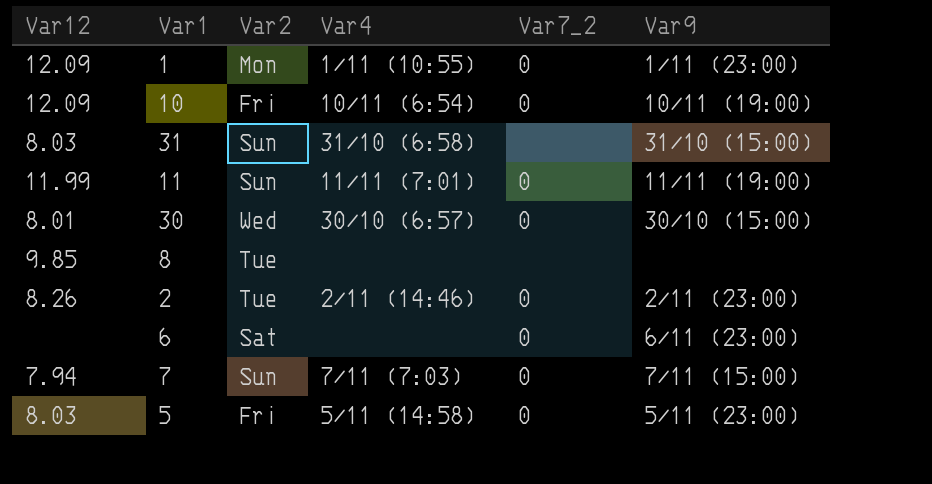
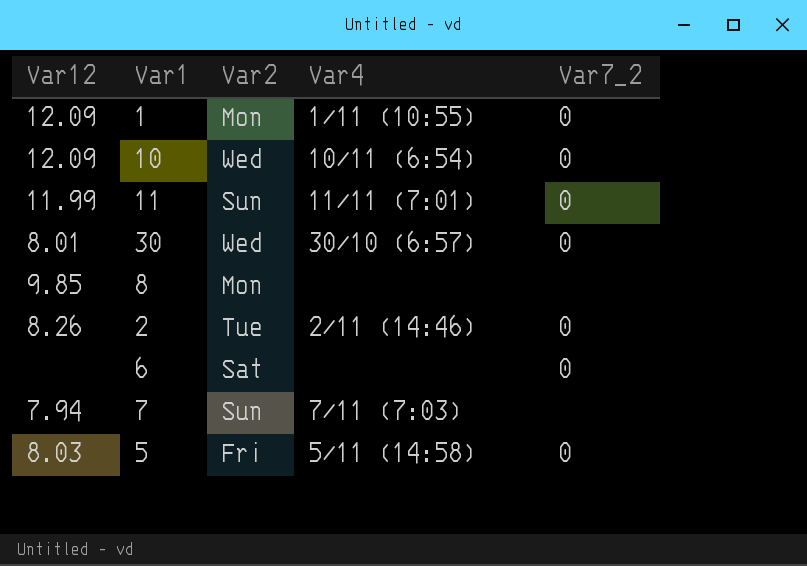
column Var9 | position: 6 -> none
row 31: 8.03 | Sun | 31/10 (6:58) | none | 31/10 (15:00) -> none
10 | Var2: Fri -> Wed
8 | Var2: Tue -> Mon
7 | Var7_2: 0 -> none

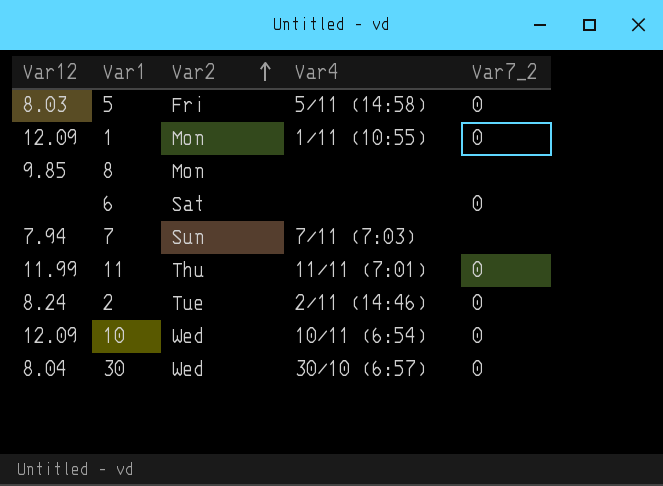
row order: none -> Var2 ascending
11 | Var2: Sun -> Thu
2 | Var12: 8.26 -> 8.24
30 | Var12: 8.01 -> 8.04

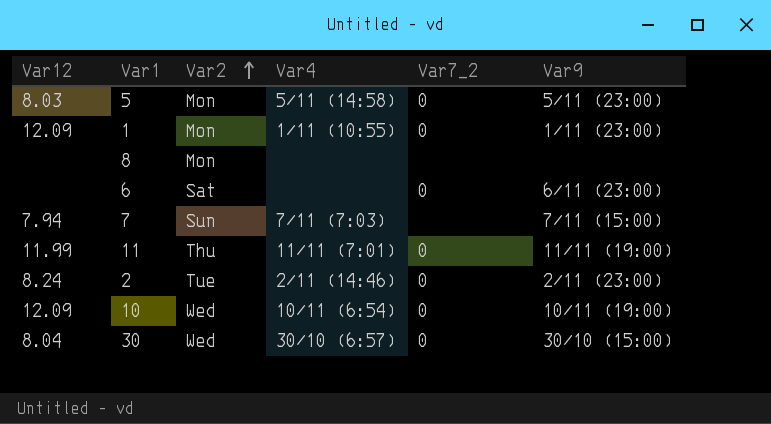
column Var9 | position: none -> 6
5 | Var2: Fri -> Mon
8 | Var12: 9.85 -> none

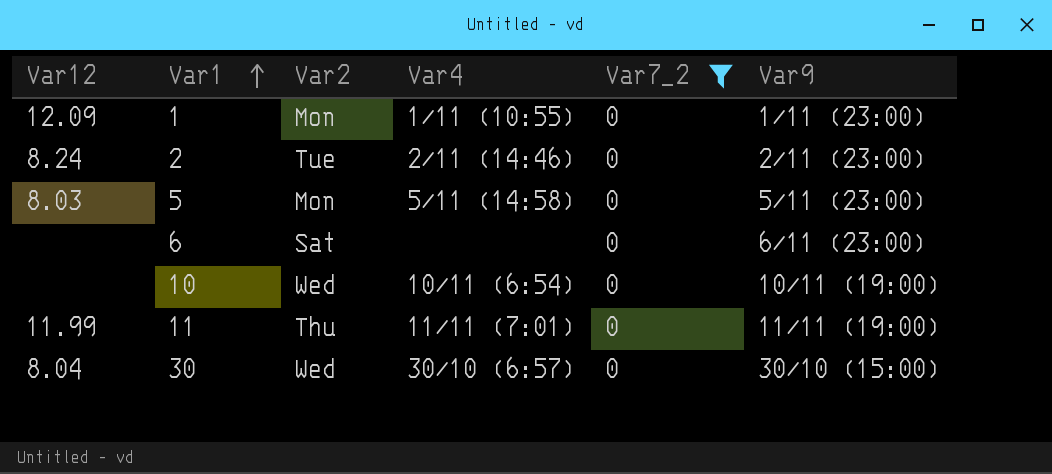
filter: none -> Var7_2 = 0
row order: Var2 ascending -> Var1 ascending
10 | Var12: 12.09 -> none

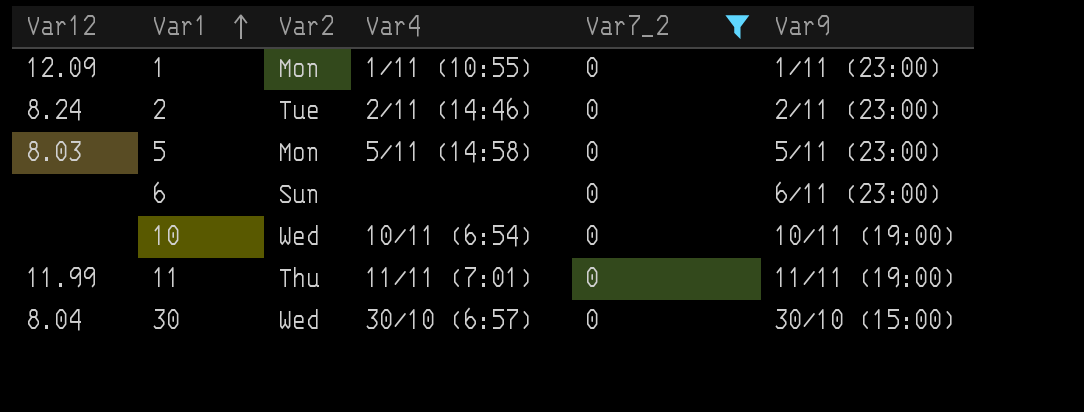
6 | Var2: Sat -> Sun

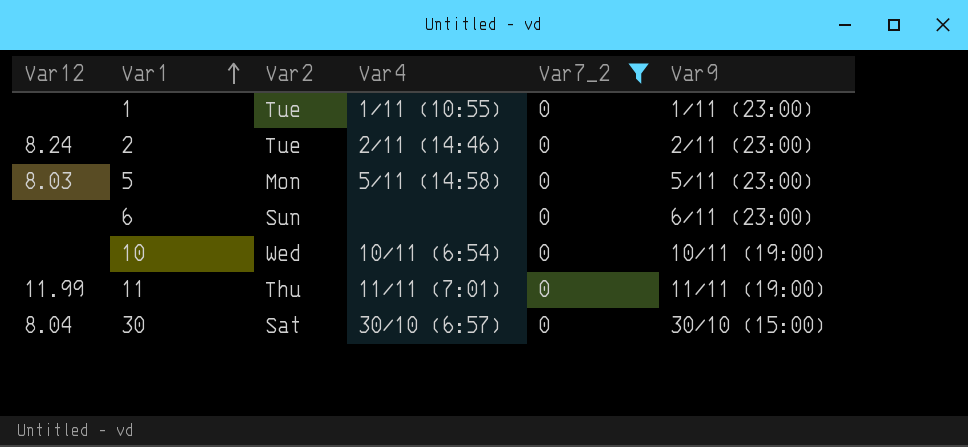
1 | Var12: 12.09 -> none
1 | Var2: Mon -> Tue
30 | Var2: Wed -> Sat

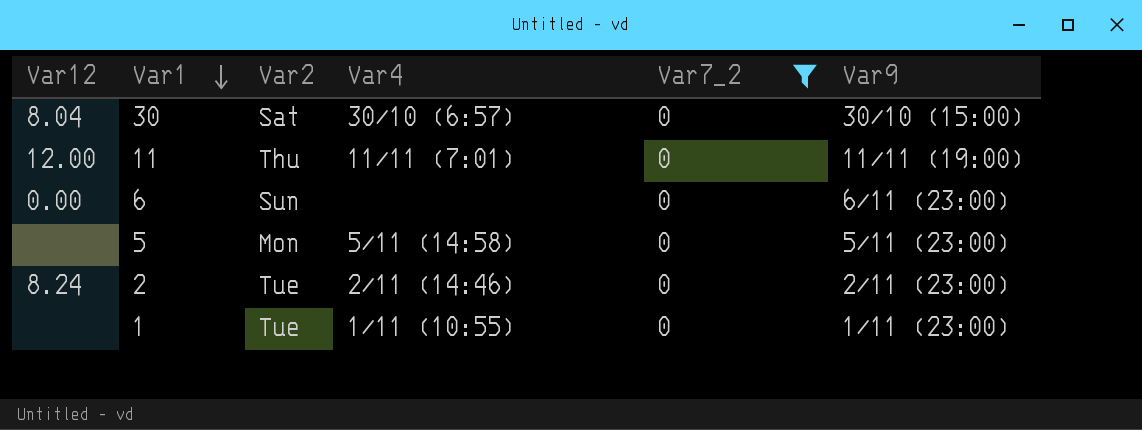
row order: Var1 ascending -> Var1 descending
row 10: none | Wed | 10/11 (6:54) | 0 | 10/11 (19:00) -> none
11 | Var12: 11.99 -> 12.00
6 | Var12: none -> 0.00
5 | Var12: 8.03 -> none

